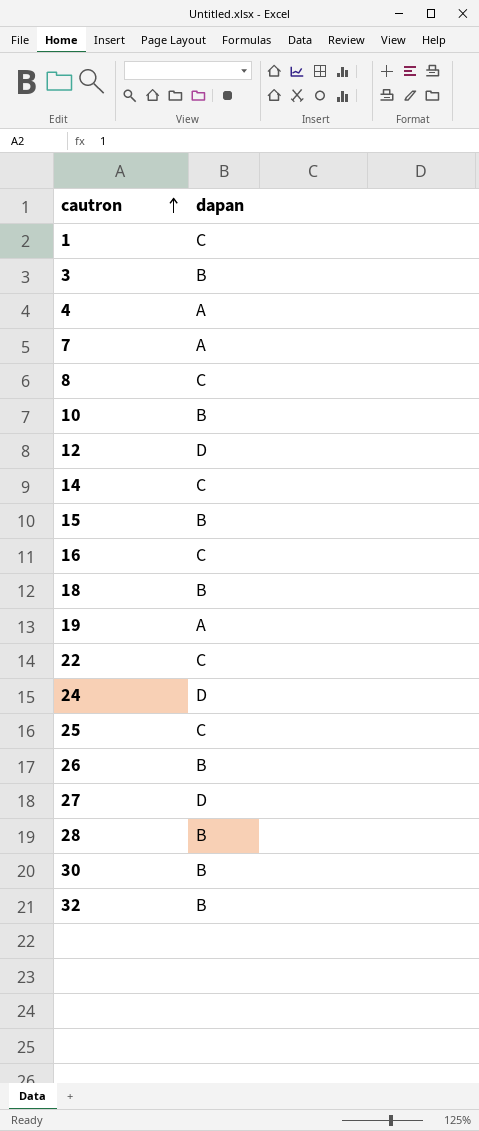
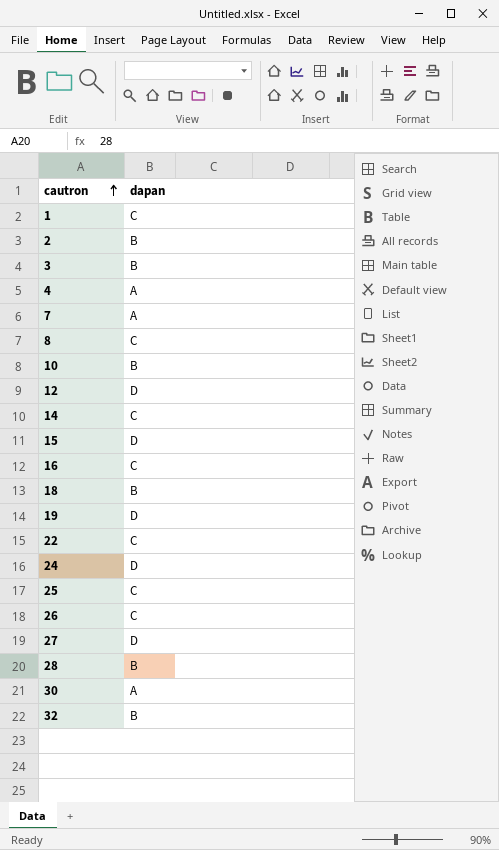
row 2: none -> B
15 | dapan: B -> D
19 | dapan: A -> D
26 | dapan: B -> C
30 | dapan: B -> A

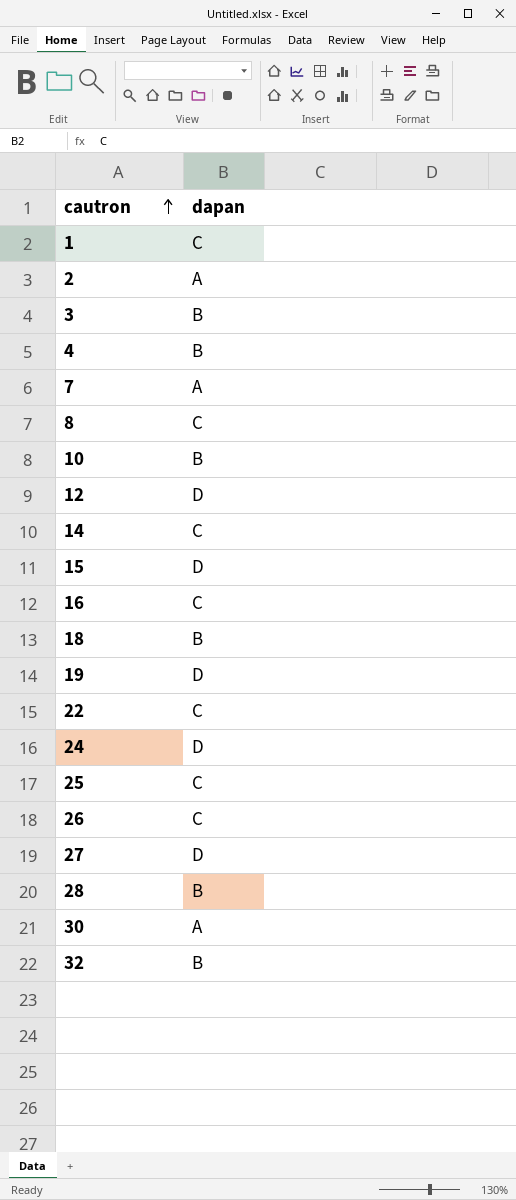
2 | dapan: B -> A
4 | dapan: A -> B

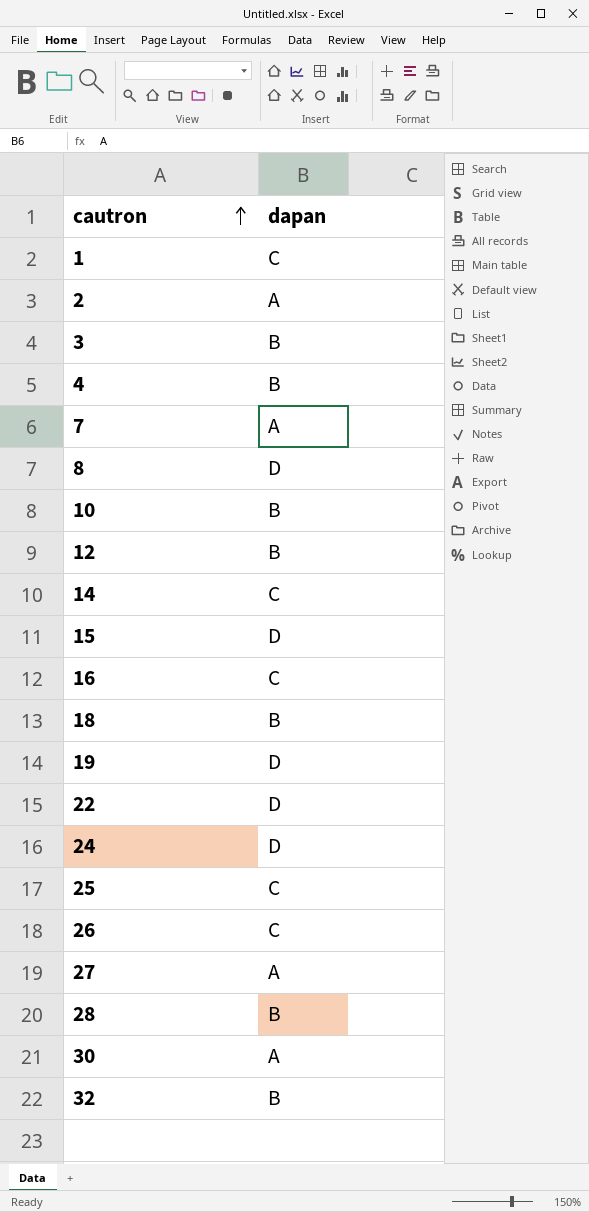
8 | dapan: C -> D
12 | dapan: D -> B
22 | dapan: C -> D
27 | dapan: D -> A

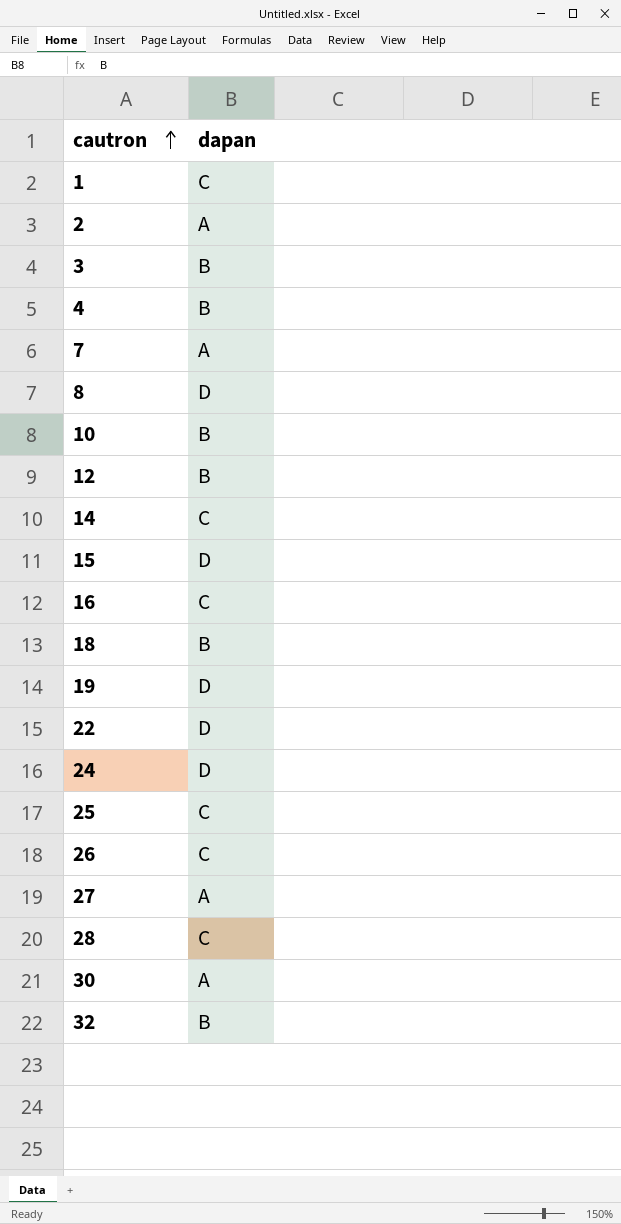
28 | dapan: B -> C

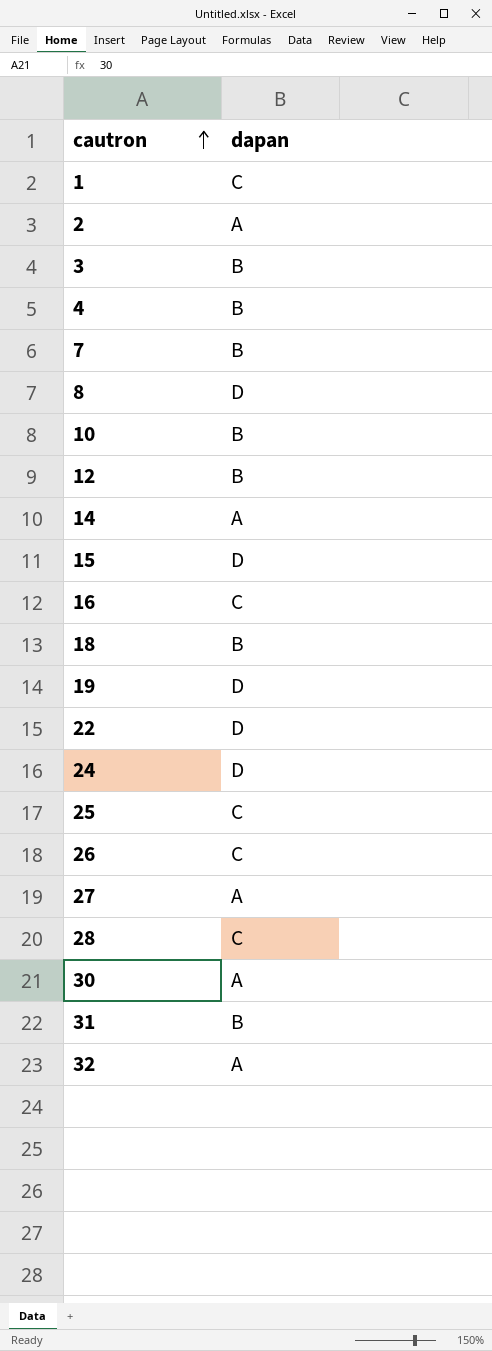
7 | dapan: A -> B
14 | dapan: C -> A
row 31: none -> B
32 | dapan: B -> A

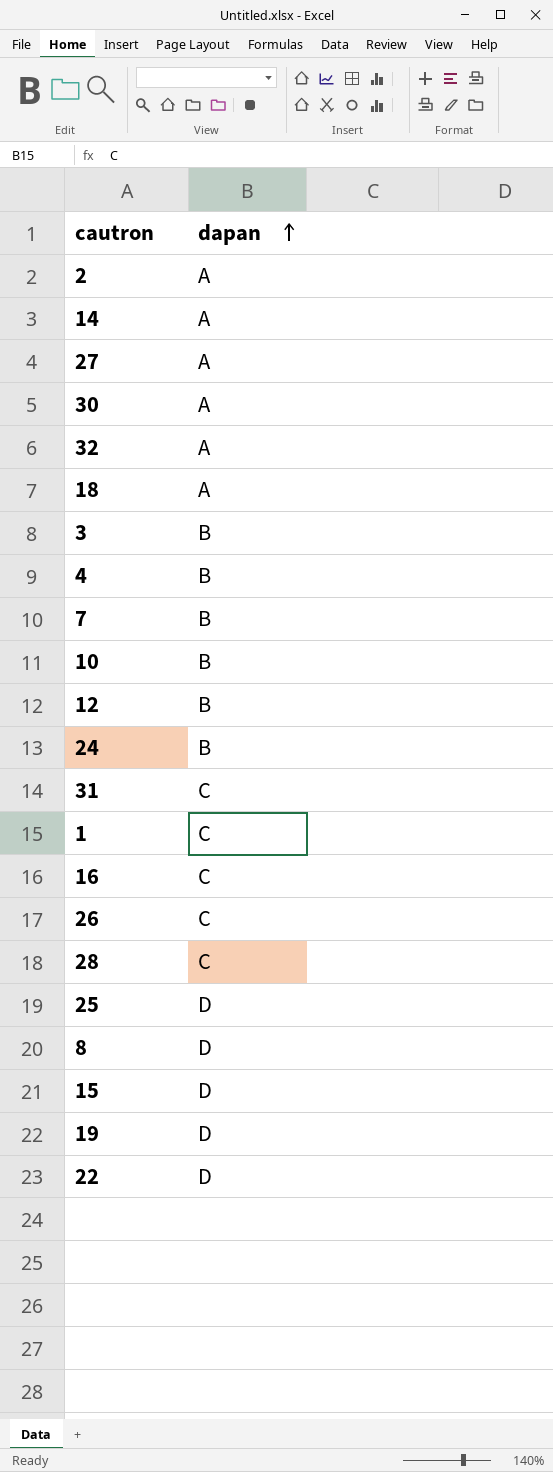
row order: cautron ascending -> dapan ascending
18 | dapan: B -> A
24 | dapan: D -> B
31 | dapan: B -> C
25 | dapan: C -> D

